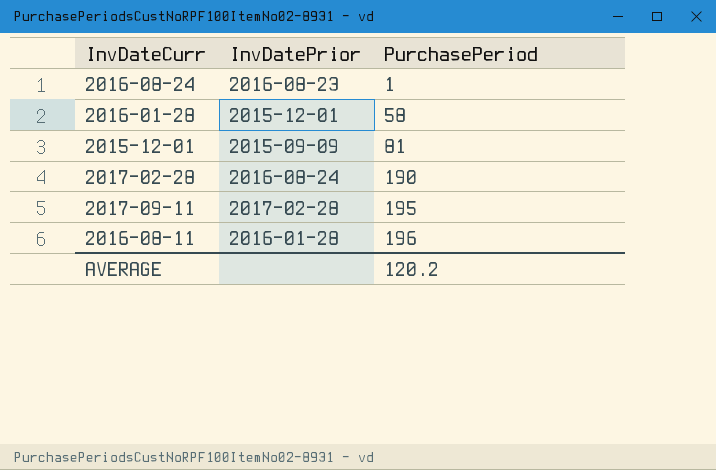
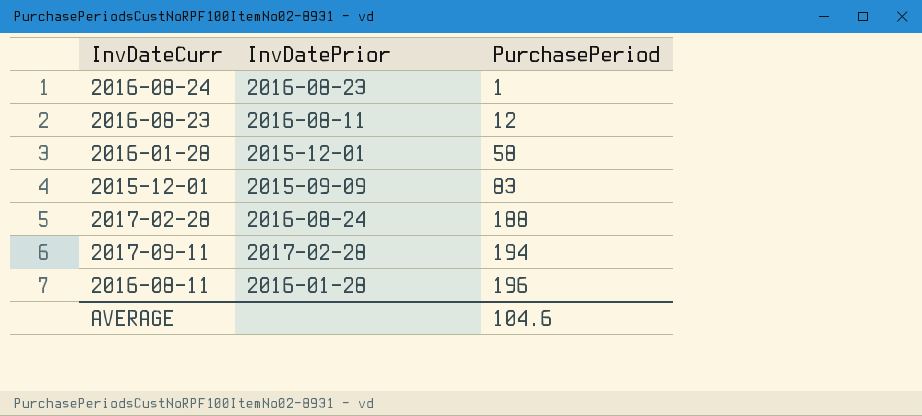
row 2016-08-23: none -> 2016-08-11 | 12
2015-12-01 | PurchasePeriod: 81 -> 83
2017-02-28 | PurchasePeriod: 190 -> 188
2017-09-11 | PurchasePeriod: 195 -> 194
AVERAGE | PurchasePeriod: 120.2 -> 104.6

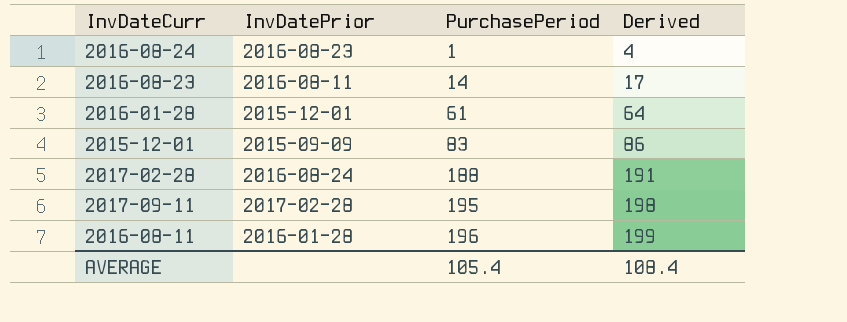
column Derived | formula: none -> [PurchasePeriod] + 3
2016-08-23 | PurchasePeriod: 12 -> 14
2016-01-28 | PurchasePeriod: 58 -> 61
2017-09-11 | PurchasePeriod: 194 -> 195
AVERAGE | PurchasePeriod: 104.6 -> 105.4

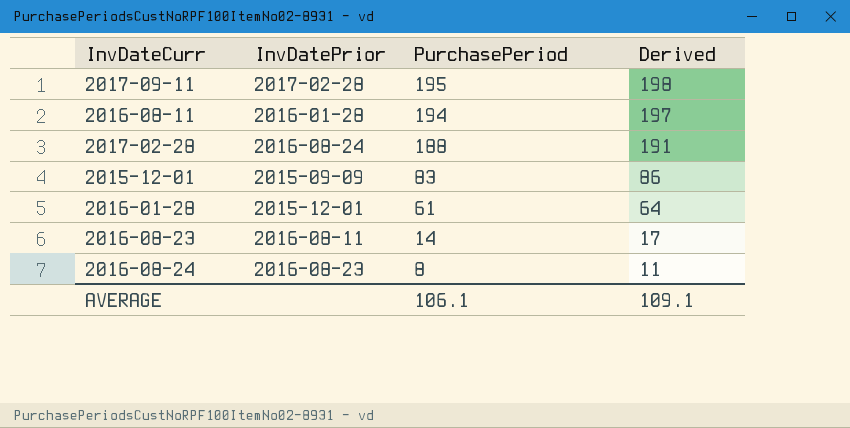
row order: PurchasePeriod ascending -> PurchasePeriod descending
2016-08-11 | PurchasePeriod: 196 -> 194
2016-08-11 | Derived: 199 -> 197
2016-08-24 | PurchasePeriod: 1 -> 8
2016-08-24 | Derived: 4 -> 11
AVERAGE | PurchasePeriod: 105.4 -> 106.1
AVERAGE | Derived: 108.4 -> 109.1

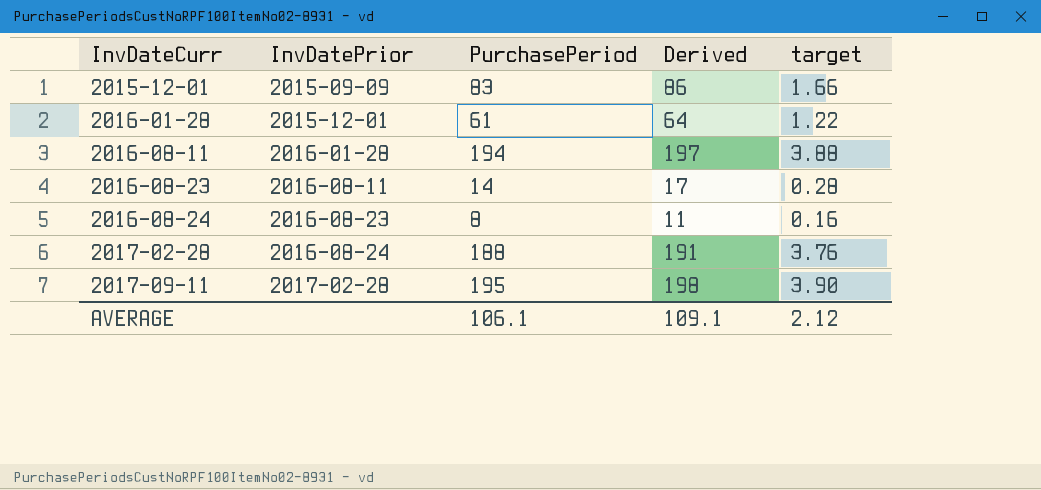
row order: PurchasePeriod descending -> InvDateCurr ascending
column target | formula: none -> [PurchasePeriod] * 0.02

